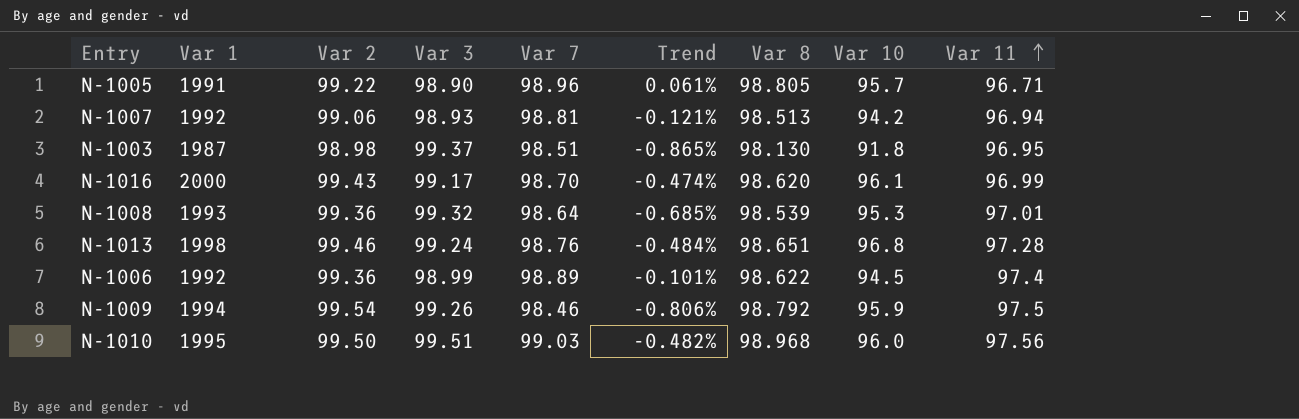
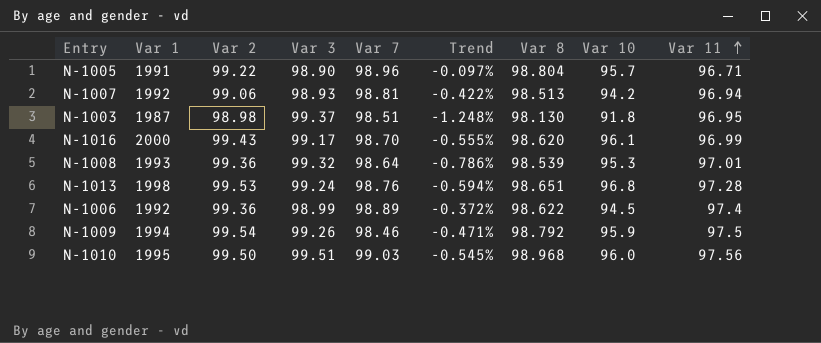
column Trend | formula: ([Var 7] - [Var 3]) / [Var 3] -> ([Var 8] - [Var 3]) / [Var 3]
N-1005 | Var 8: 98.805 -> 98.804
N-1013 | Var 2: 99.46 -> 99.53

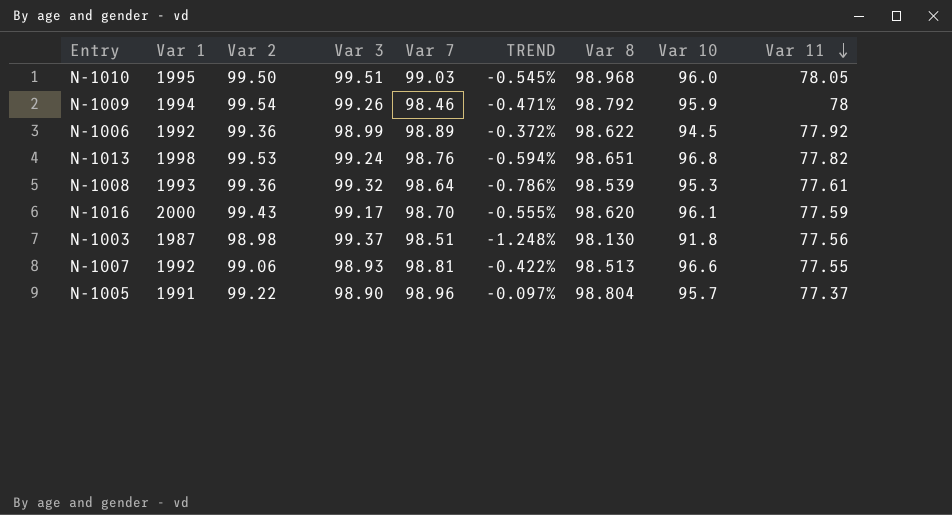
row order: Var 11 ascending -> Var 11 descending
column name: Trend -> TREND
N-1010 | Var 11: 97.56 -> 78.05
N-1009 | Var 11: 97.5 -> 78
N-1006 | Var 11: 97.4 -> 77.92
N-1013 | Var 11: 97.28 -> 77.82
N-1008 | Var 11: 97.01 -> 77.61
N-1016 | Var 11: 96.99 -> 77.59
N-1003 | Var 11: 96.95 -> 77.56
N-1007 | Var 10: 94.2 -> 96.6
N-1007 | Var 11: 96.94 -> 77.55
N-1005 | Var 11: 96.71 -> 77.37

